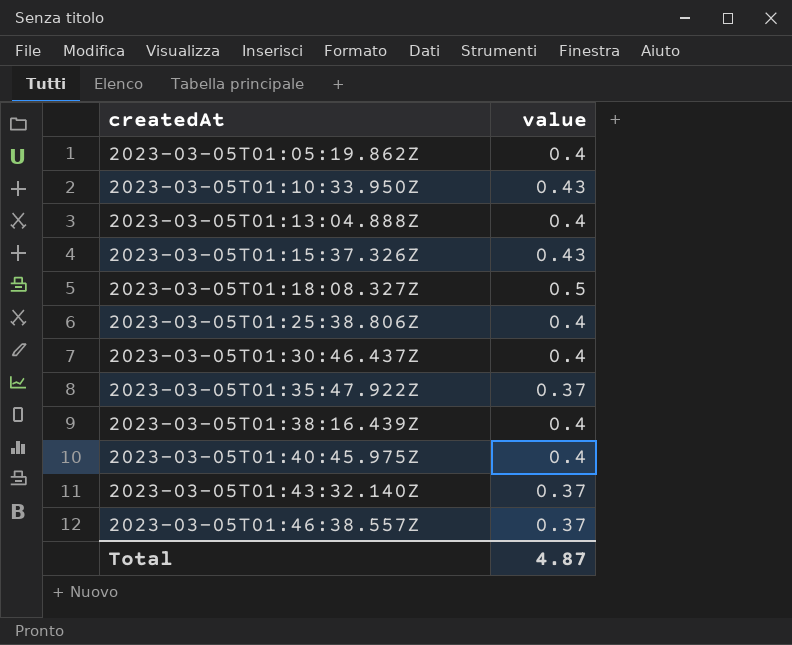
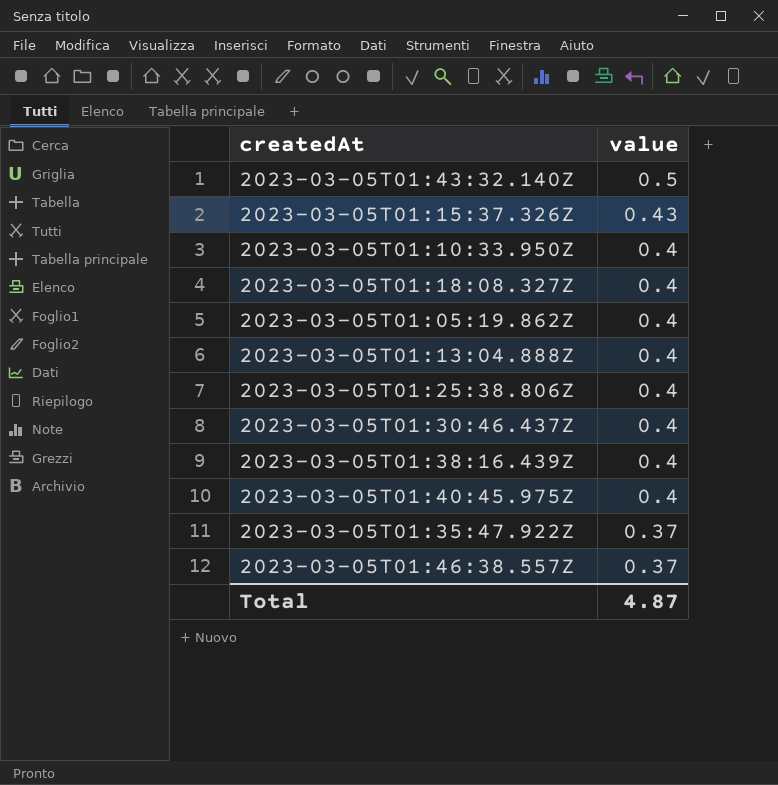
row order: createdAt ascending -> value descending
2023-03-05T01:43:32.140Z | value: 0.37 -> 0.5
2023-03-05T01:10:33.950Z | value: 0.43 -> 0.4
2023-03-05T01:18:08.327Z | value: 0.5 -> 0.4

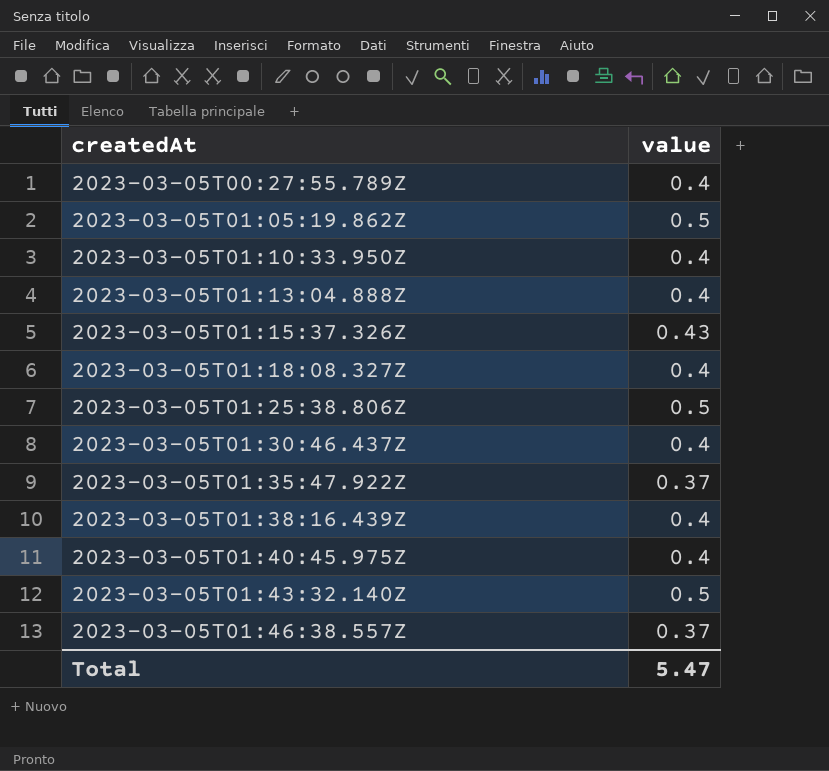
row order: value descending -> createdAt ascending
row 2023-03-05T00:27:55.789Z: none -> 0.4
2023-03-05T01:05:19.862Z | value: 0.4 -> 0.5
2023-03-05T01:25:38.806Z | value: 0.4 -> 0.5
Total | value: 4.87 -> 5.47

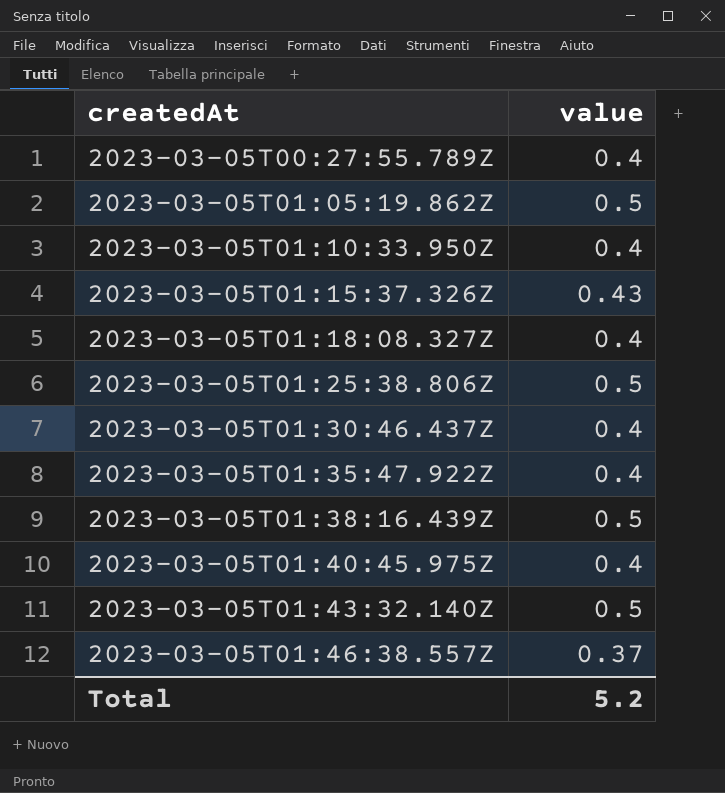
row 2023-03-05T01:13:04.888Z: 0.4 -> none
2023-03-05T01:35:47.922Z | value: 0.37 -> 0.4
2023-03-05T01:38:16.439Z | value: 0.4 -> 0.5
Total | value: 5.47 -> 5.2

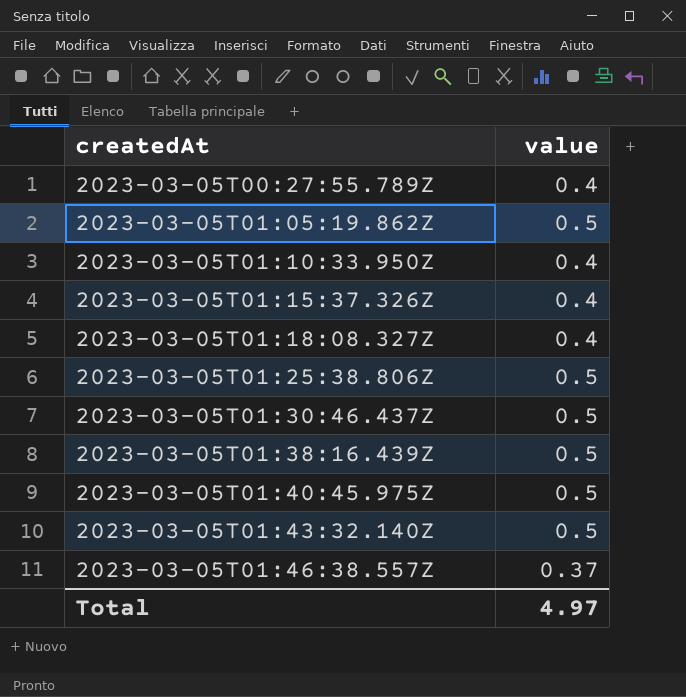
row 2023-03-05T01:35:47.922Z: 0.4 -> none
2023-03-05T01:15:37.326Z | value: 0.43 -> 0.4
2023-03-05T01:30:46.437Z | value: 0.4 -> 0.5
2023-03-05T01:40:45.975Z | value: 0.4 -> 0.5
Total | value: 5.2 -> 4.97

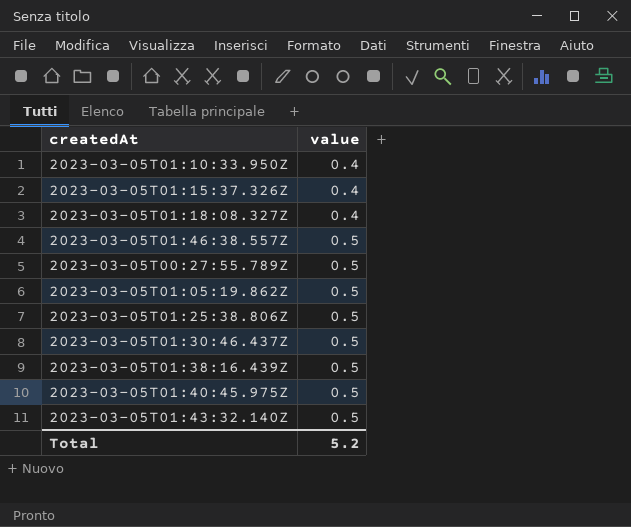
row order: createdAt ascending -> value ascending
2023-03-05T01:46:38.557Z | value: 0.37 -> 0.5
2023-03-05T00:27:55.789Z | value: 0.4 -> 0.5
Total | value: 4.97 -> 5.2

